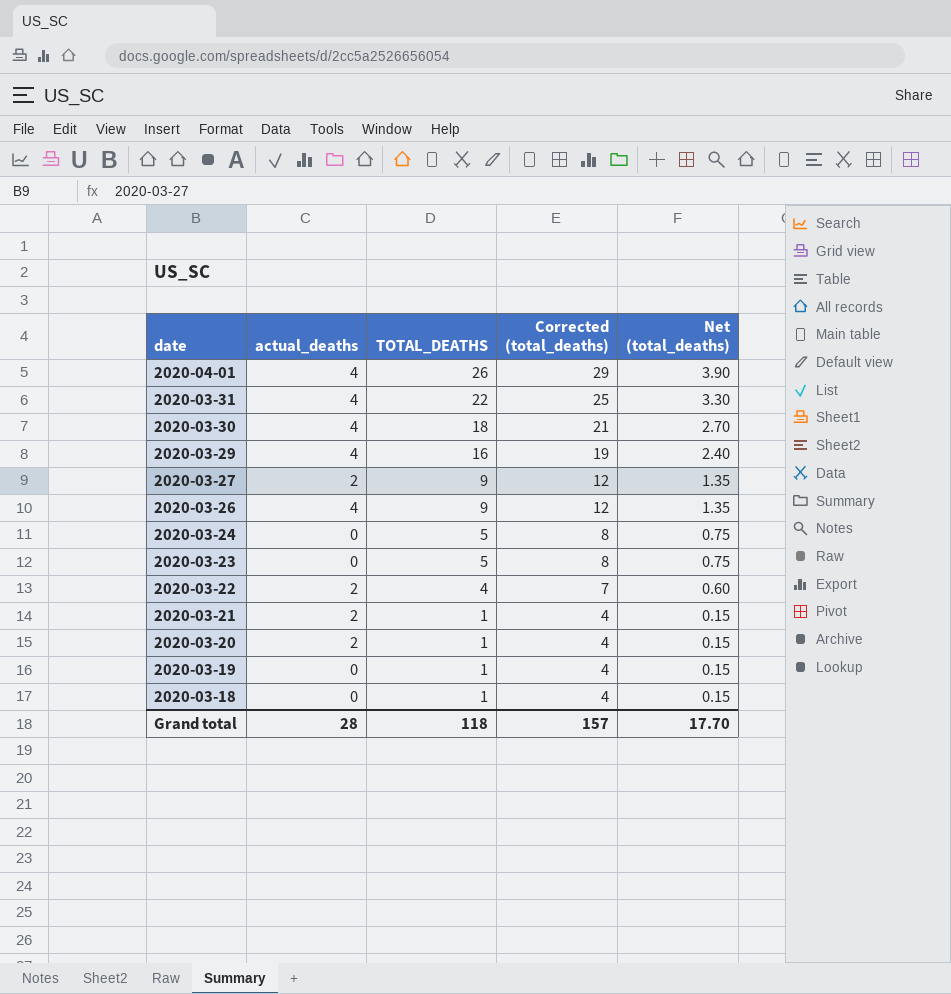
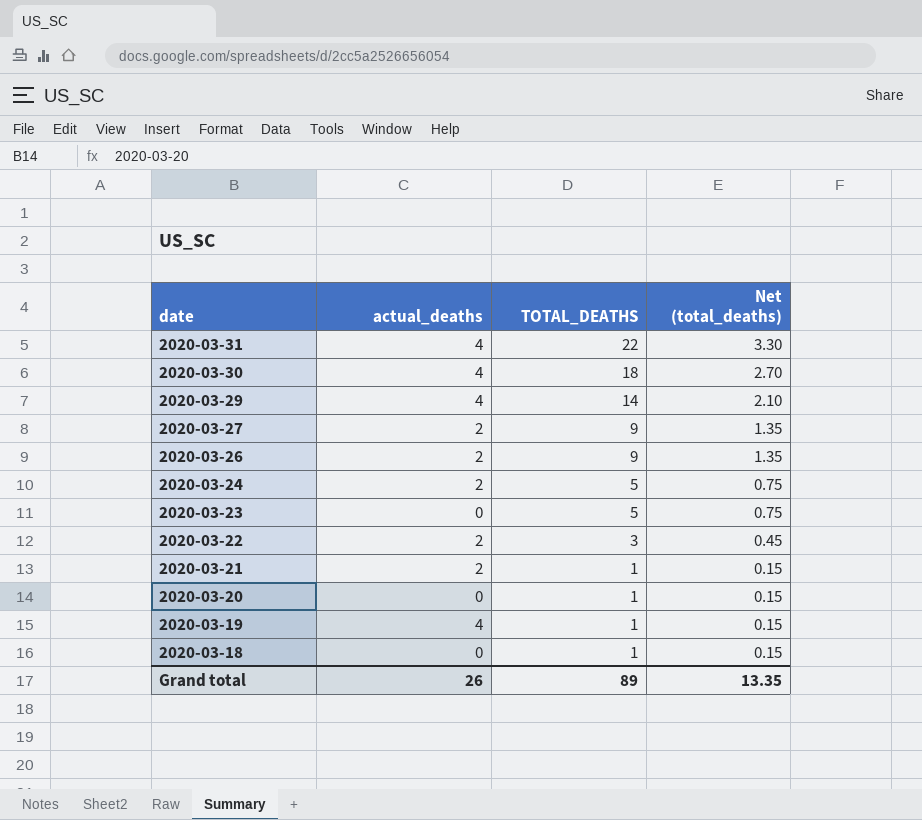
column Corrected (total_deaths) | formula: [TOTAL_DEATHS] + 3 -> none
row 2020-04-01: 4 | 26 | 29 | 3.90 -> none
2020-03-29 | TOTAL_DEATHS: 16 -> 14
2020-03-29 | Net (total_deaths): 2.40 -> 2.10
2020-03-26 | actual_deaths: 4 -> 2
2020-03-24 | actual_deaths: 0 -> 2
2020-03-22 | TOTAL_DEATHS: 4 -> 3
2020-03-22 | Net (total_deaths): 0.60 -> 0.45
2020-03-20 | actual_deaths: 2 -> 0
2020-03-19 | actual_deaths: 0 -> 4
Grand total | actual_deaths: 28 -> 26
Grand total | TOTAL_DEATHS: 118 -> 89
Grand total | Net (total_deaths): 17.70 -> 13.35

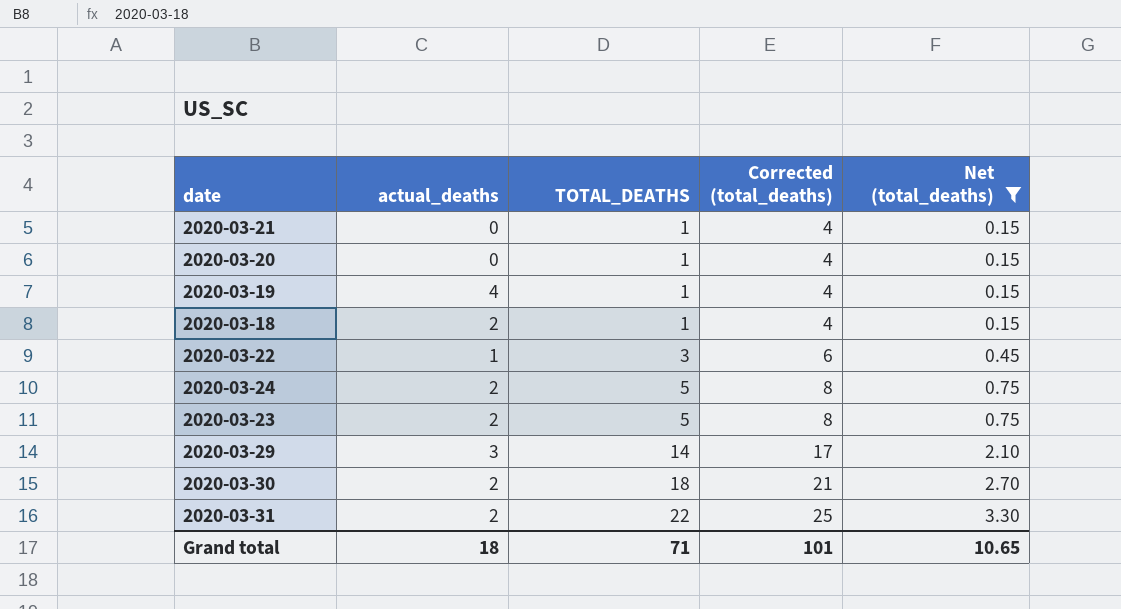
filter: none -> Net (total_deaths) != 1.35
row order: date descending -> TOTAL_DEATHS ascending
column Corrected (total_deaths) | formula: none -> [TOTAL_DEATHS] + 3
2020-03-21 | actual_deaths: 2 -> 0
2020-03-18 | actual_deaths: 0 -> 2
2020-03-22 | actual_deaths: 2 -> 1
2020-03-23 | actual_deaths: 0 -> 2
2020-03-29 | actual_deaths: 4 -> 3
2020-03-30 | actual_deaths: 4 -> 2
2020-03-31 | actual_deaths: 4 -> 2
Grand total | actual_deaths: 26 -> 18
Grand total | TOTAL_DEATHS: 89 -> 71
Grand total | Net (total_deaths): 13.35 -> 10.65

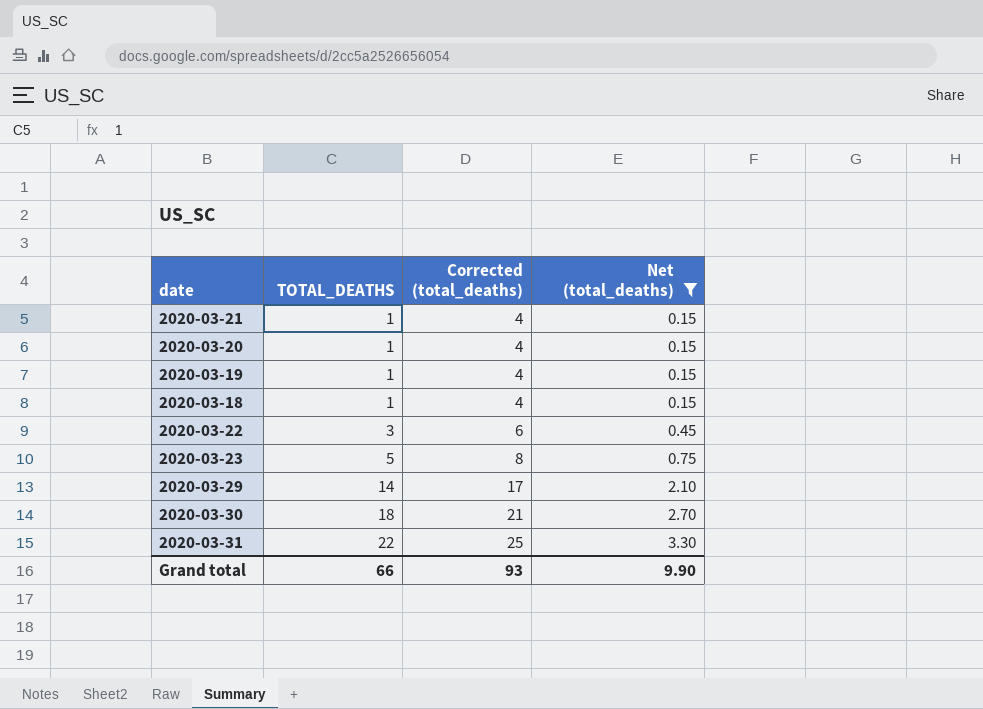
column actual_deaths | position: 2 -> none
row 2020-03-24: 2 | 5 | 8 | 0.75 -> none
Grand total | TOTAL_DEATHS: 71 -> 66
Grand total | Corrected (total_deaths): 101 -> 93
Grand total | Net (total_deaths): 10.65 -> 9.90

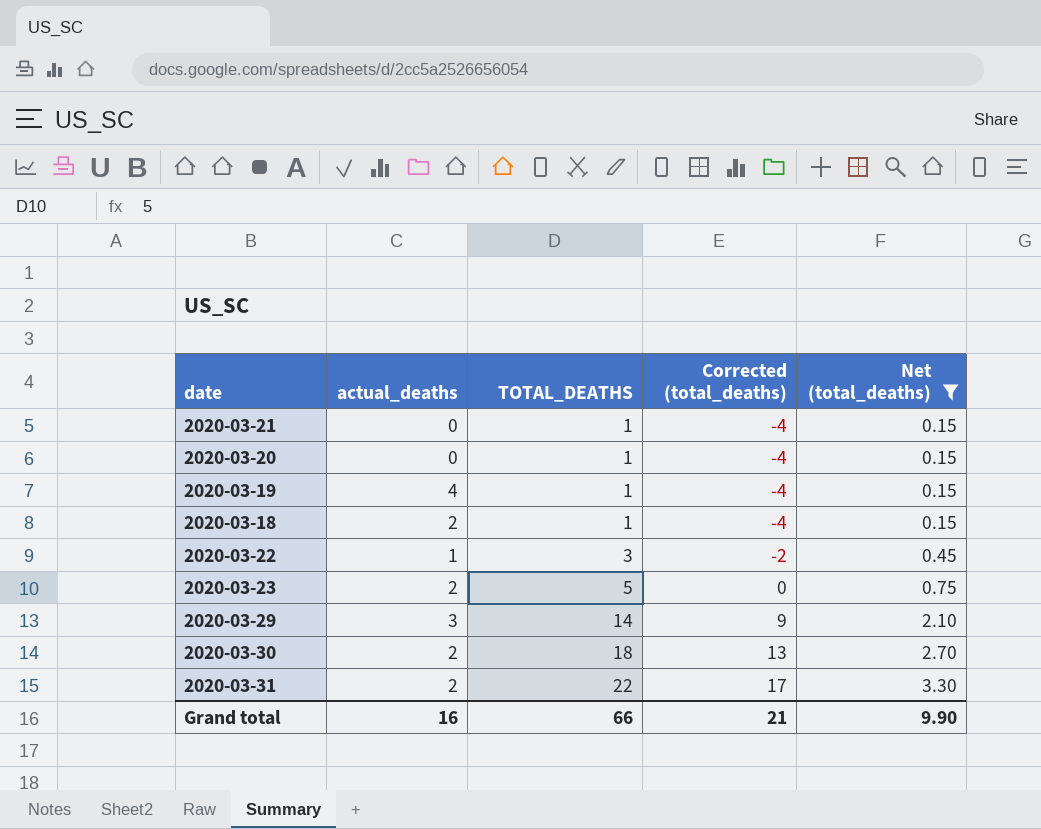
column actual_deaths | position: none -> 2
column Corrected (total_deaths) | formula: [TOTAL_DEATHS] + 3 -> [TOTAL_DEATHS] - 5
Grand total | Corrected (total_deaths): 93 -> 21

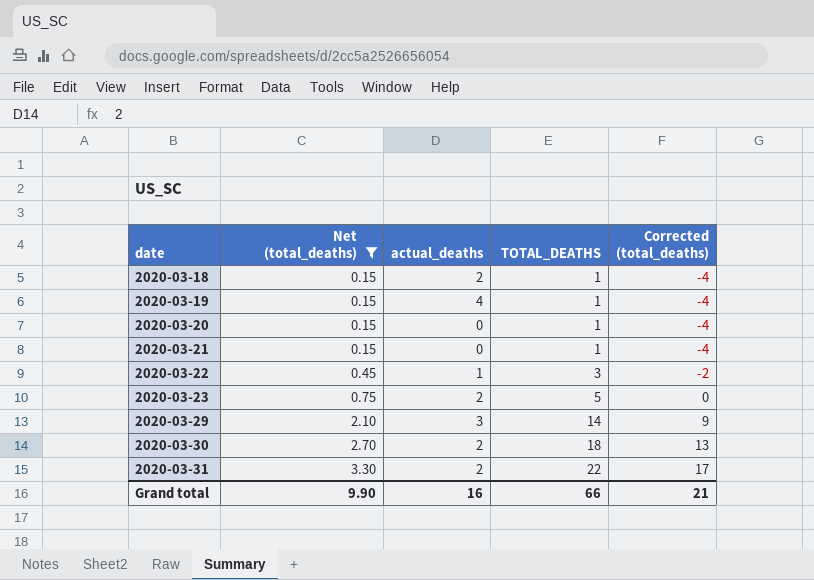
row order: TOTAL_DEATHS ascending -> date ascending
column Net (total_deaths) | position: 5 -> 2

